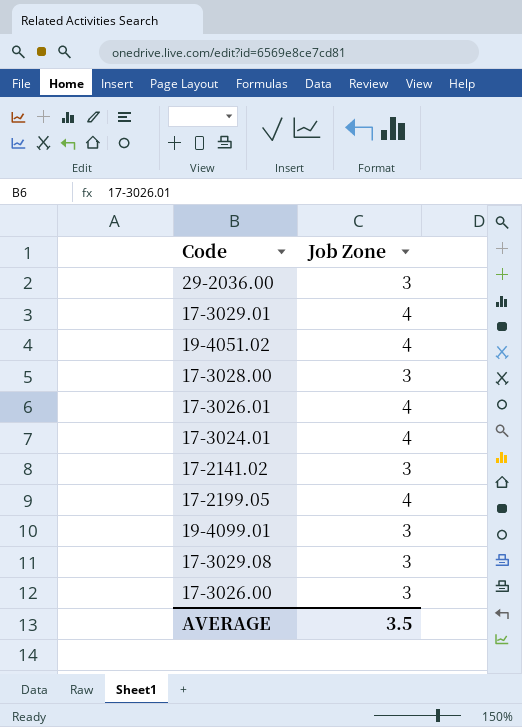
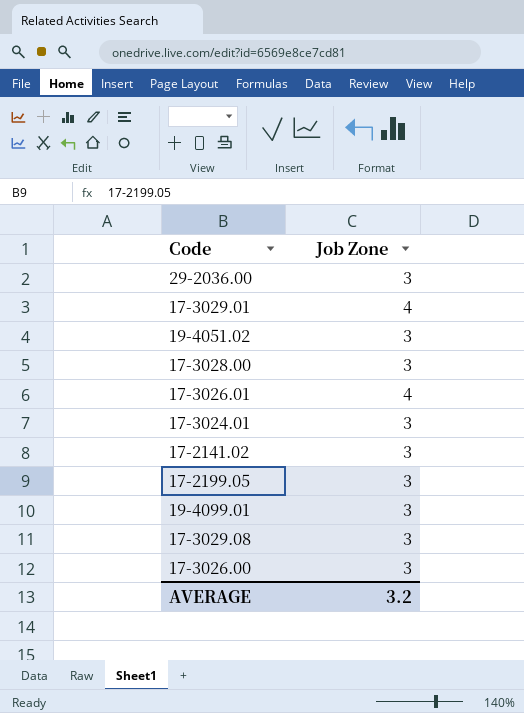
19-4051.02 | Job Zone: 4 -> 3
17-3024.01 | Job Zone: 4 -> 3
17-2199.05 | Job Zone: 4 -> 3
AVERAGE | Job Zone: 3.5 -> 3.2

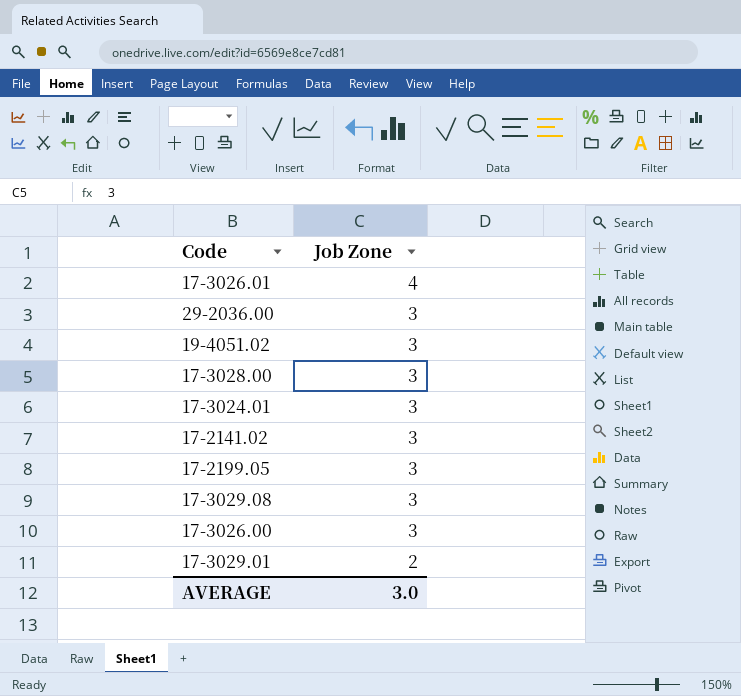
row order: none -> Job Zone descending
row 19-4099.01: 3 -> none
17-3029.01 | Job Zone: 4 -> 2
AVERAGE | Job Zone: 3.2 -> 3.0

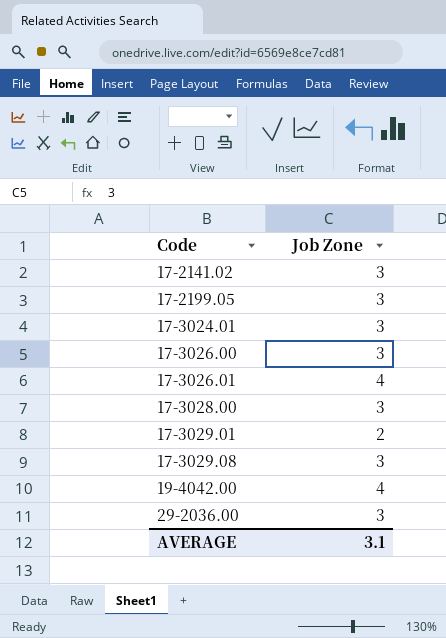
row order: Job Zone descending -> Code ascending
row 19-4051.02: 3 -> none
row 19-4042.00: none -> 4
AVERAGE | Job Zone: 3.0 -> 3.1

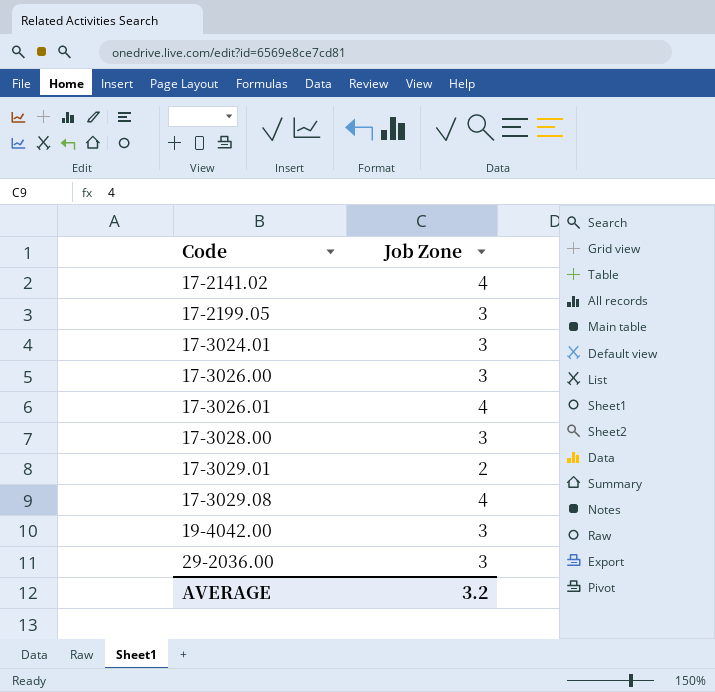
17-2141.02 | Job Zone: 3 -> 4
17-3029.08 | Job Zone: 3 -> 4
19-4042.00 | Job Zone: 4 -> 3
AVERAGE | Job Zone: 3.1 -> 3.2

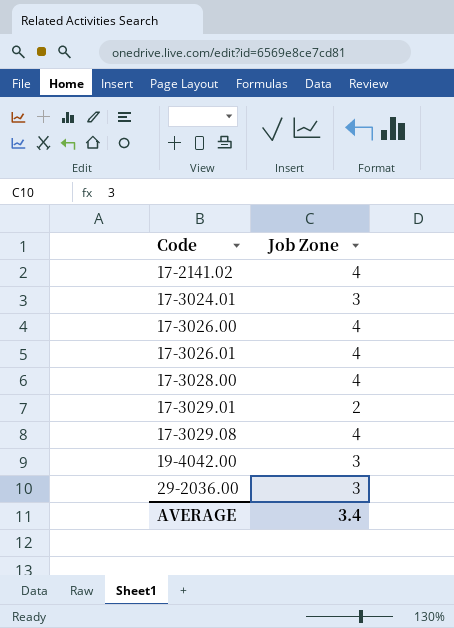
row 17-2199.05: 3 -> none
17-3026.00 | Job Zone: 3 -> 4
17-3028.00 | Job Zone: 3 -> 4
AVERAGE | Job Zone: 3.2 -> 3.4

